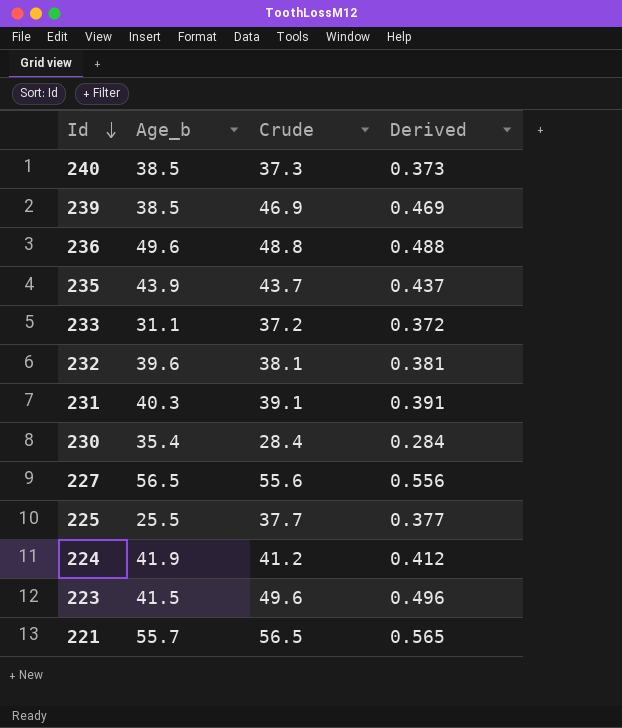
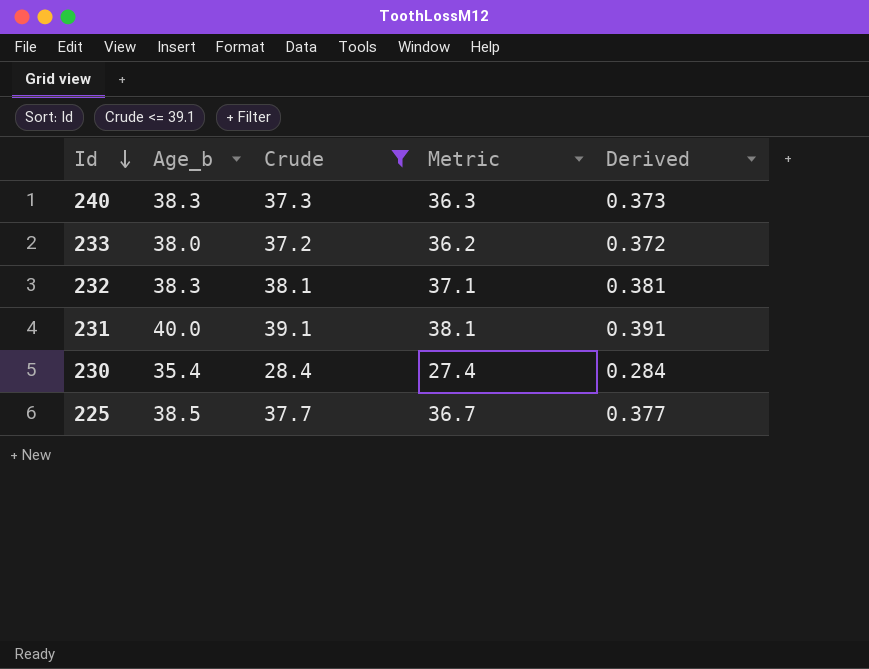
filter: none -> Crude <= 39.1
column Metric | formula: none -> [Crude] - 1
240 | Age_b: 38.5 -> 38.3
233 | Age_b: 31.1 -> 38.0
232 | Age_b: 39.6 -> 38.3
231 | Age_b: 40.3 -> 40.0
225 | Age_b: 25.5 -> 38.5

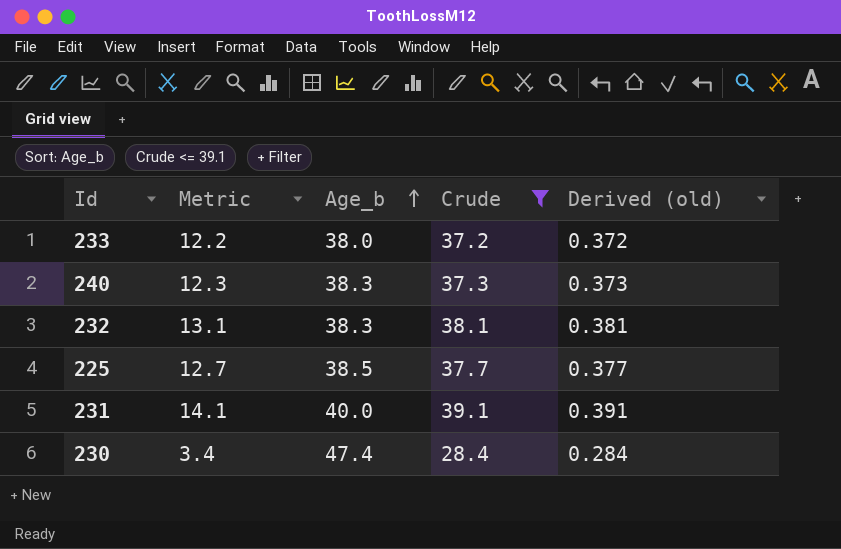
row order: Id descending -> Age_b ascending
column Metric | formula: [Crude] - 1 -> [Crude] - 25
column Metric | position: 4 -> 2
column name: Derived -> Derived (old)
230 | Age_b: 35.4 -> 47.4

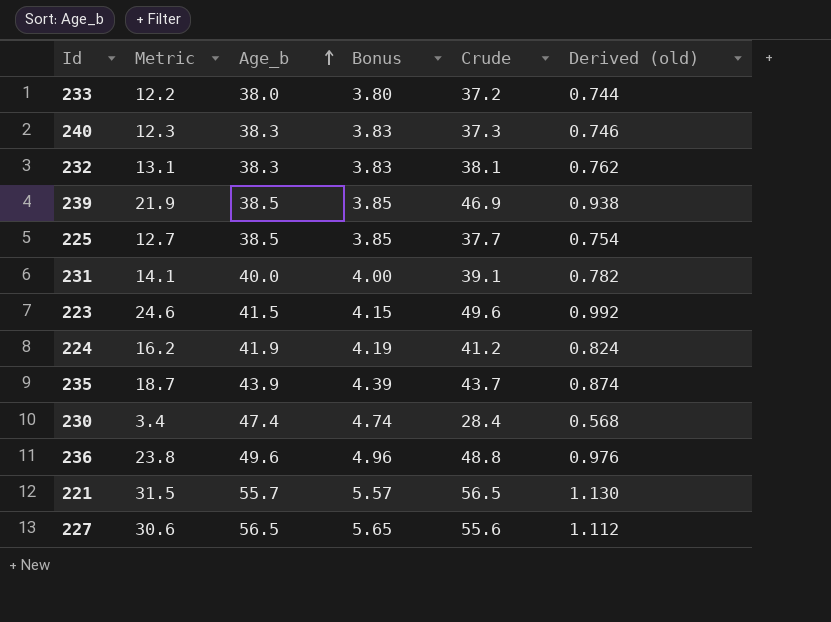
filter: Crude <= 39.1 -> none
column Bonus | formula: none -> [Age_b] * 0.1
column Derived (old) | formula: [Crude] * 0.01 -> [Crude] * 0.02

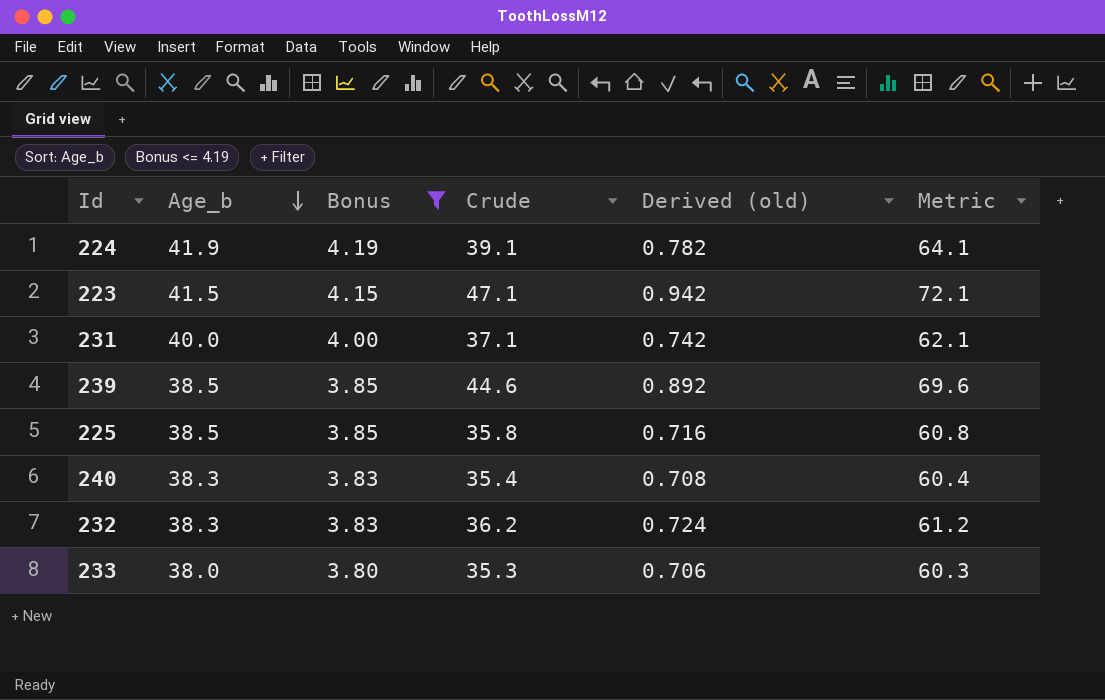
filter: none -> Bonus <= 4.19
row order: Age_b ascending -> Age_b descending
column Metric | formula: [Crude] - 25 -> [Crude] + 25
column Metric | position: 2 -> 6
224 | Crude: 41.2 -> 39.1
224 | Derived (old): 0.824 -> 0.782
223 | Crude: 49.6 -> 47.1
223 | Derived (old): 0.992 -> 0.942
231 | Crude: 39.1 -> 37.1
231 | Derived (old): 0.782 -> 0.742
239 | Crude: 46.9 -> 44.6
239 | Derived (old): 0.938 -> 0.892
225 | Crude: 37.7 -> 35.8
225 | Derived (old): 0.754 -> 0.716
240 | Crude: 37.3 -> 35.4
240 | Derived (old): 0.746 -> 0.708
232 | Crude: 38.1 -> 36.2
232 | Derived (old): 0.762 -> 0.724
233 | Crude: 37.2 -> 35.3
233 | Derived (old): 0.744 -> 0.706

